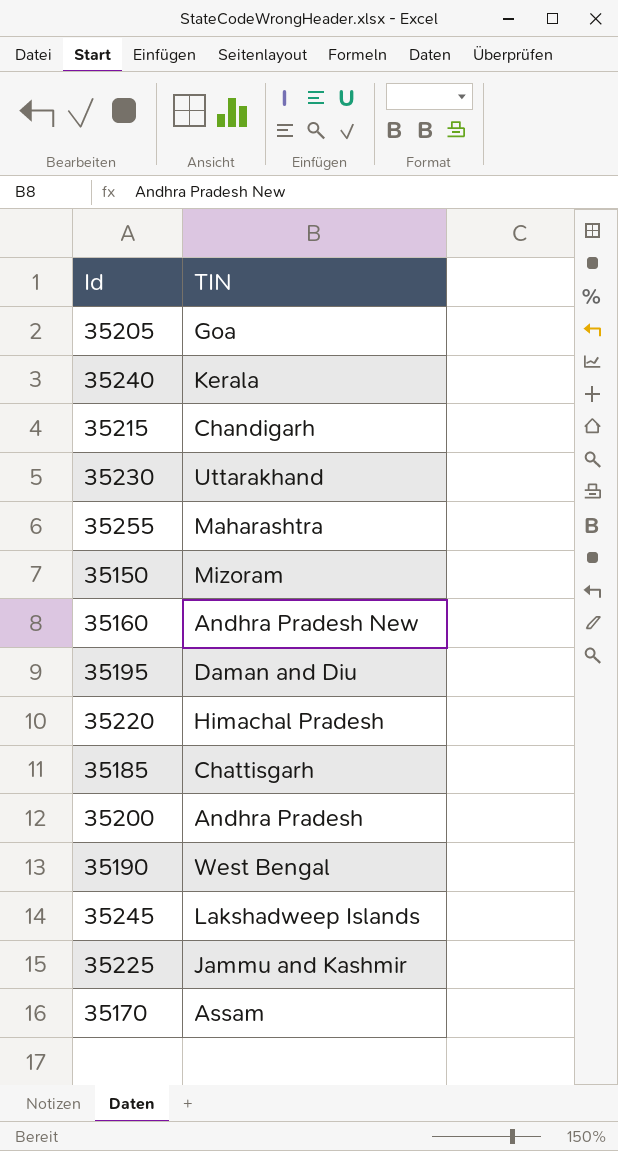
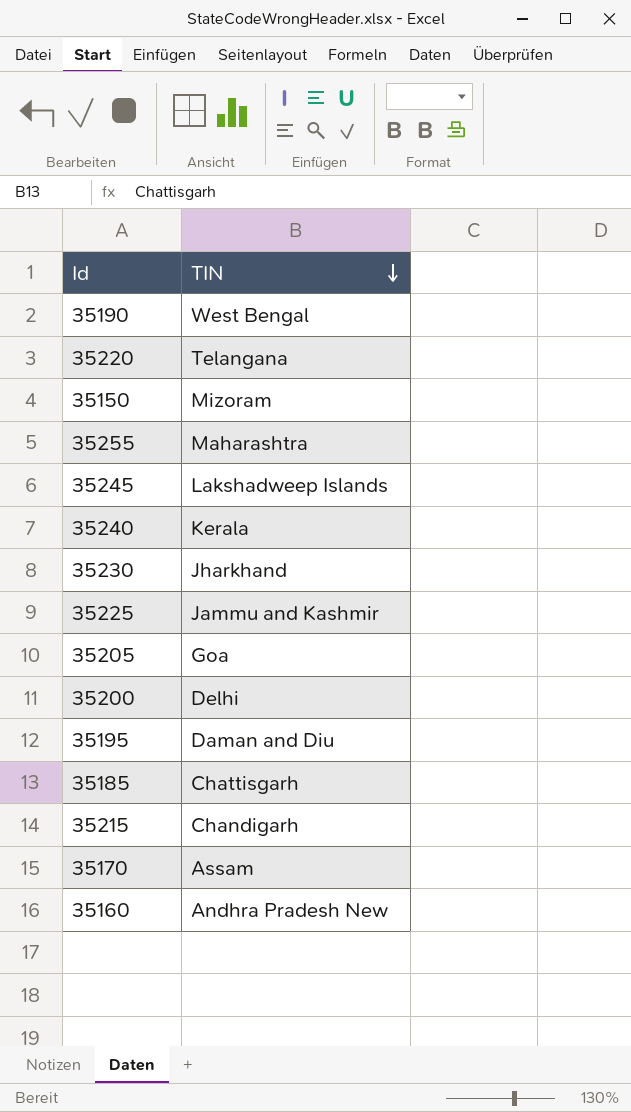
row order: none -> TIN descending
35220 | TIN: Himachal Pradesh -> Telangana
35230 | TIN: Uttarakhand -> Jharkhand
35200 | TIN: Andhra Pradesh -> Delhi

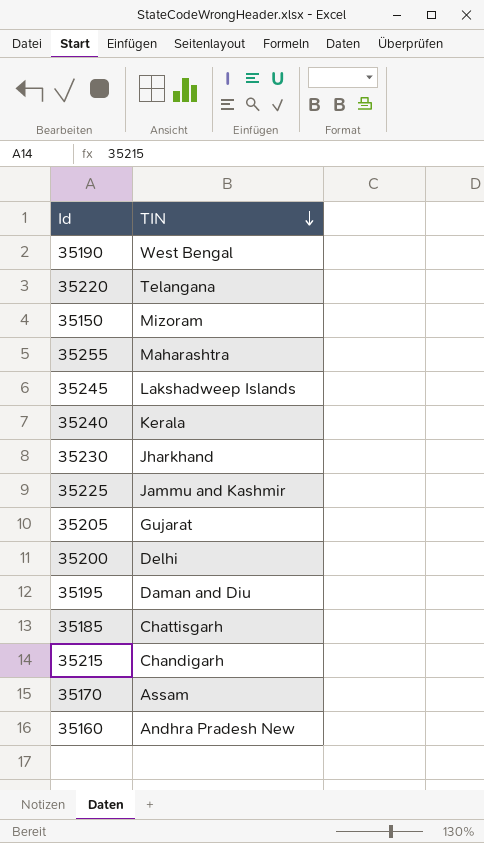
35205 | TIN: Goa -> Gujarat

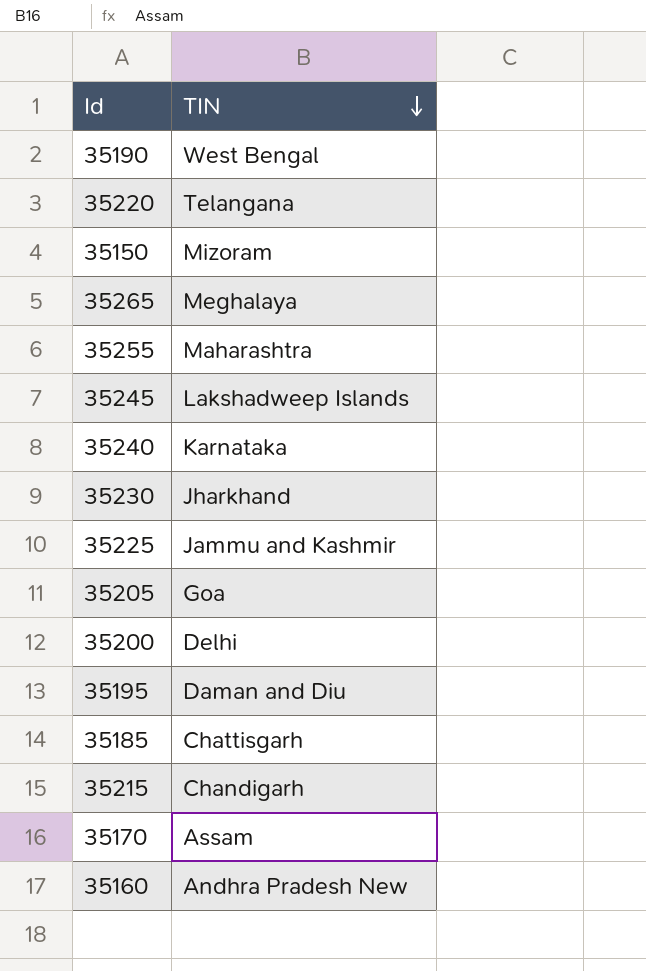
row 35265: none -> Meghalaya
35240 | TIN: Kerala -> Karnataka
35205 | TIN: Gujarat -> Goa

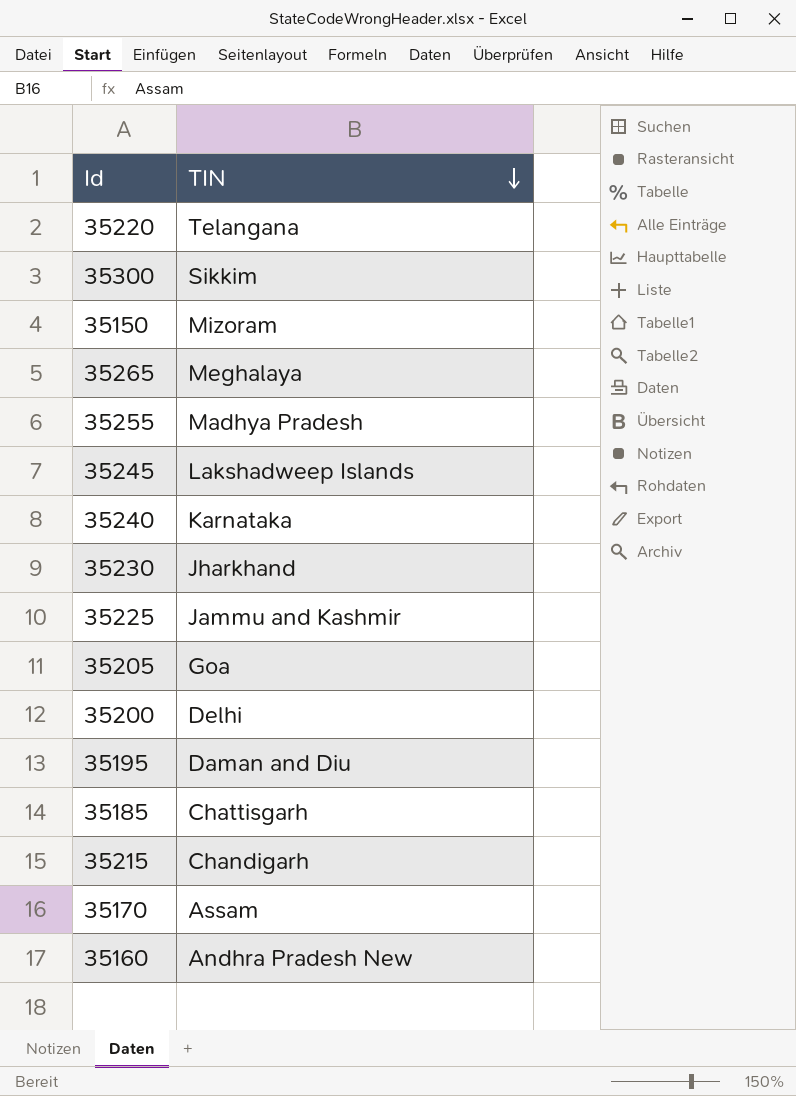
row 35190: West Bengal -> none
row 35300: none -> Sikkim
35255 | TIN: Maharashtra -> Madhya Pradesh

